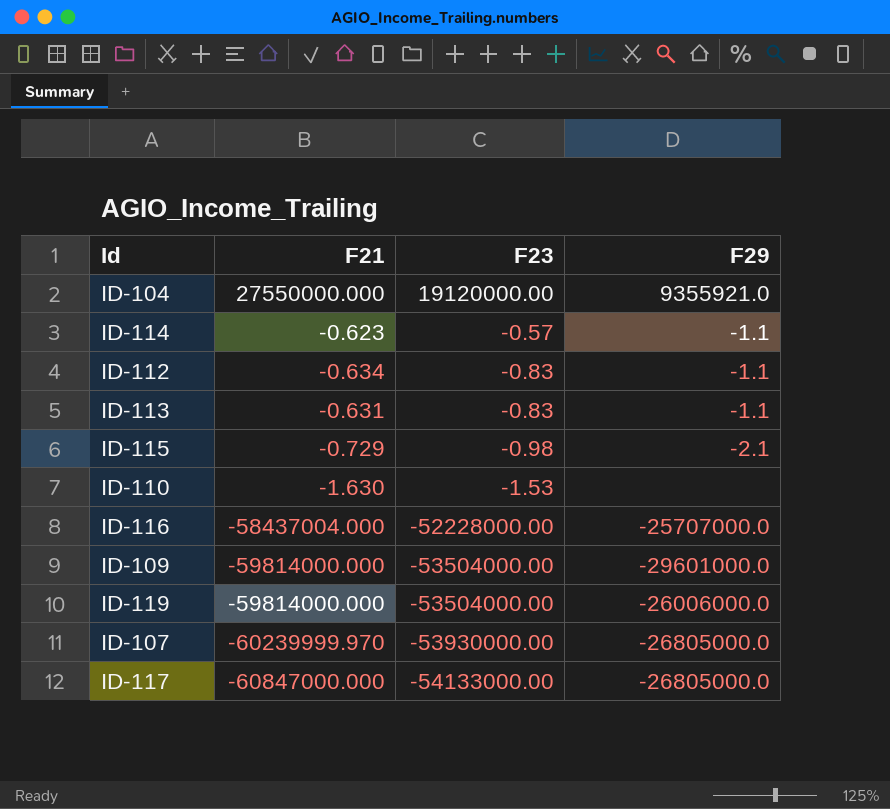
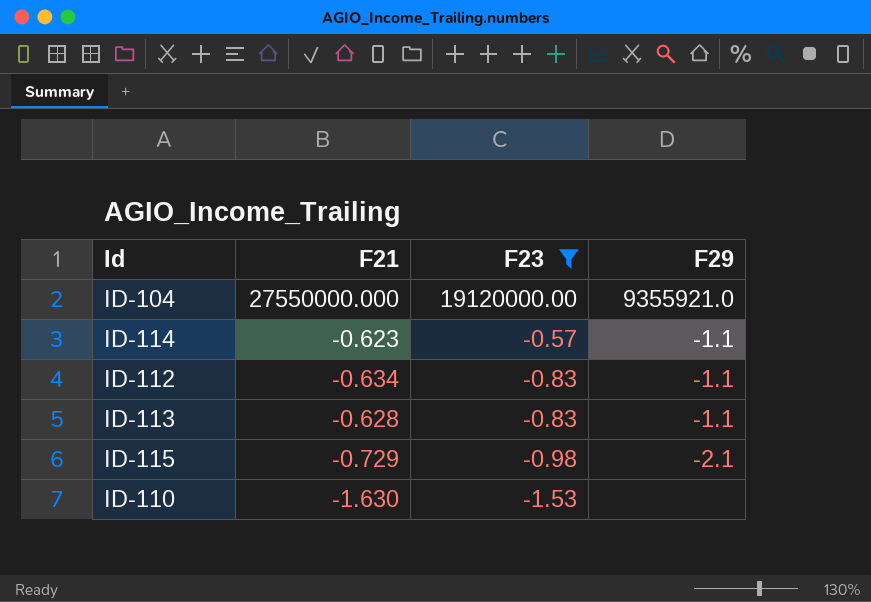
filter: none -> F23 >= -1.53
ID-113 | F21: -0.631 -> -0.628

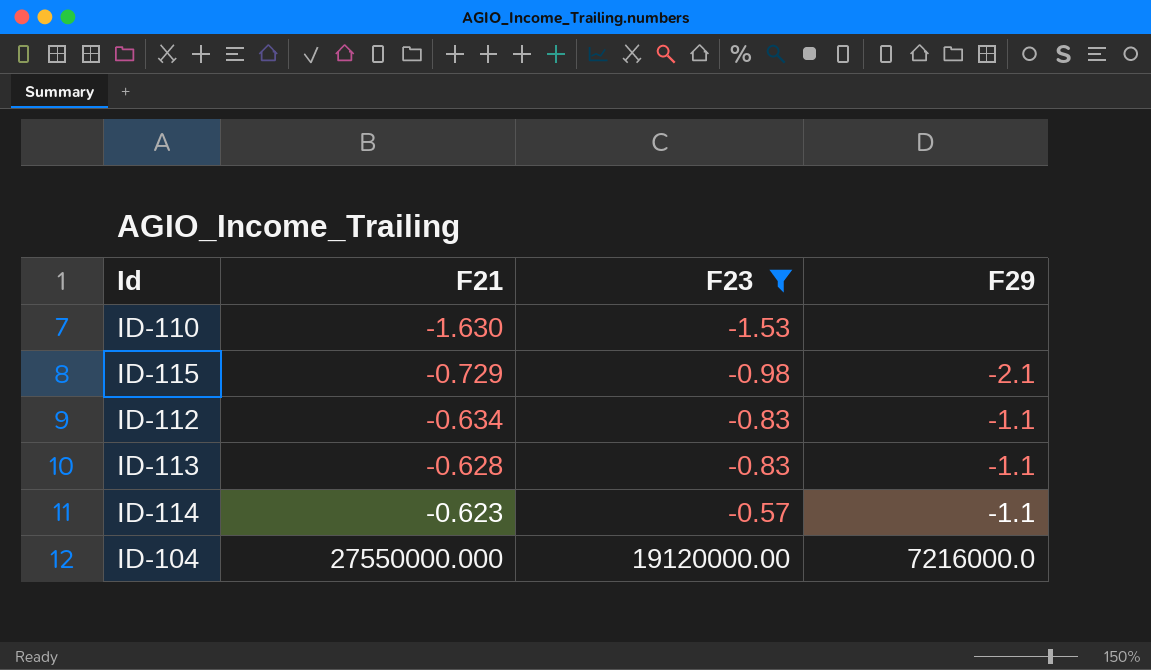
row order: F23 descending -> F21 ascending
ID-104 | F29: 9355921.0 -> 7216000.0

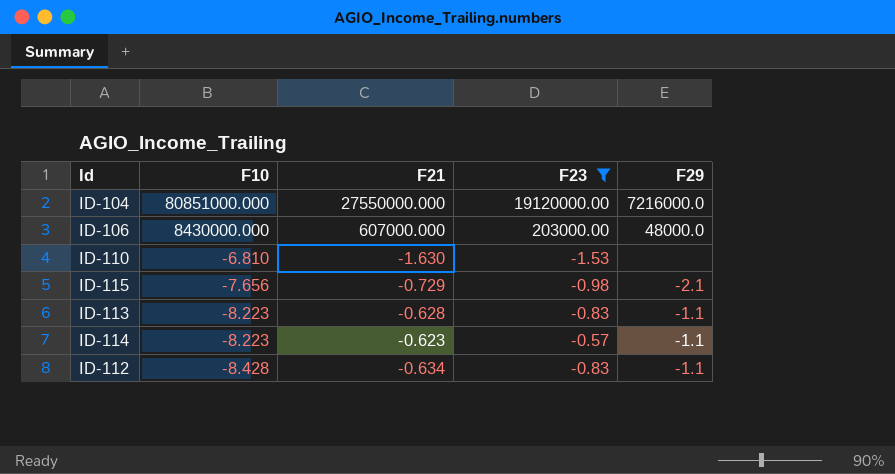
row order: F21 ascending -> F10 descending
column F10 | position: none -> 2
row ID-106: none -> 8430000.000 | 607000.000 | 203000.00 | 48000.0

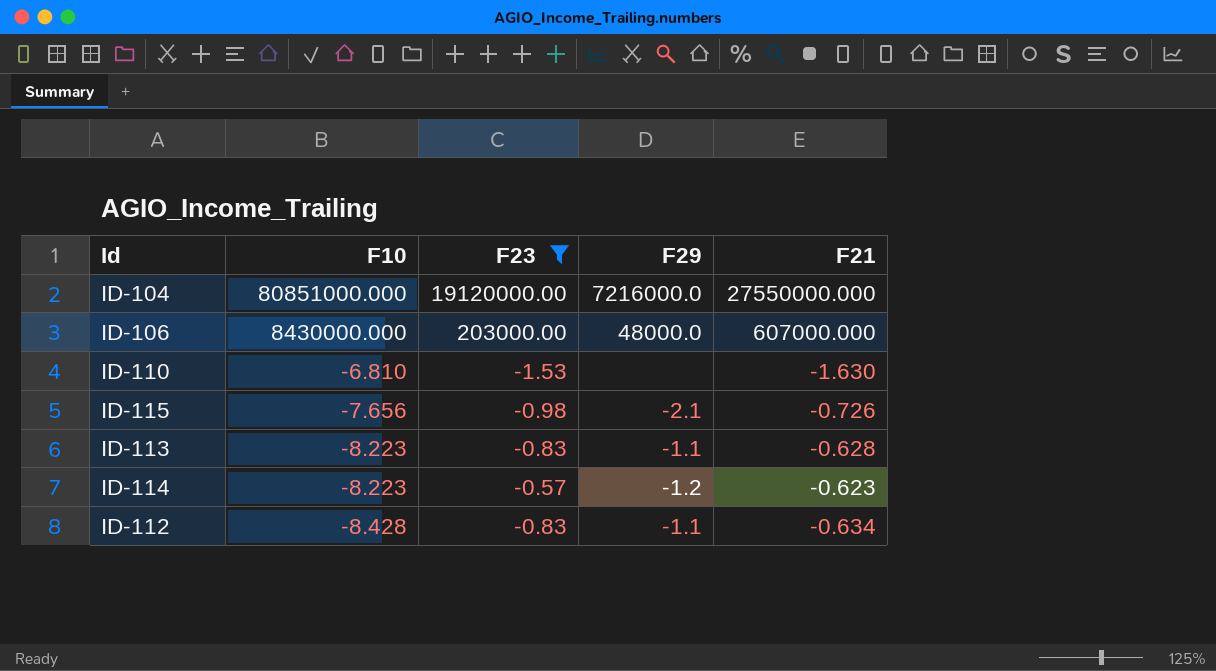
column F21 | position: 3 -> 5
ID-115 | F21: -0.729 -> -0.726
ID-114 | F29: -1.1 -> -1.2

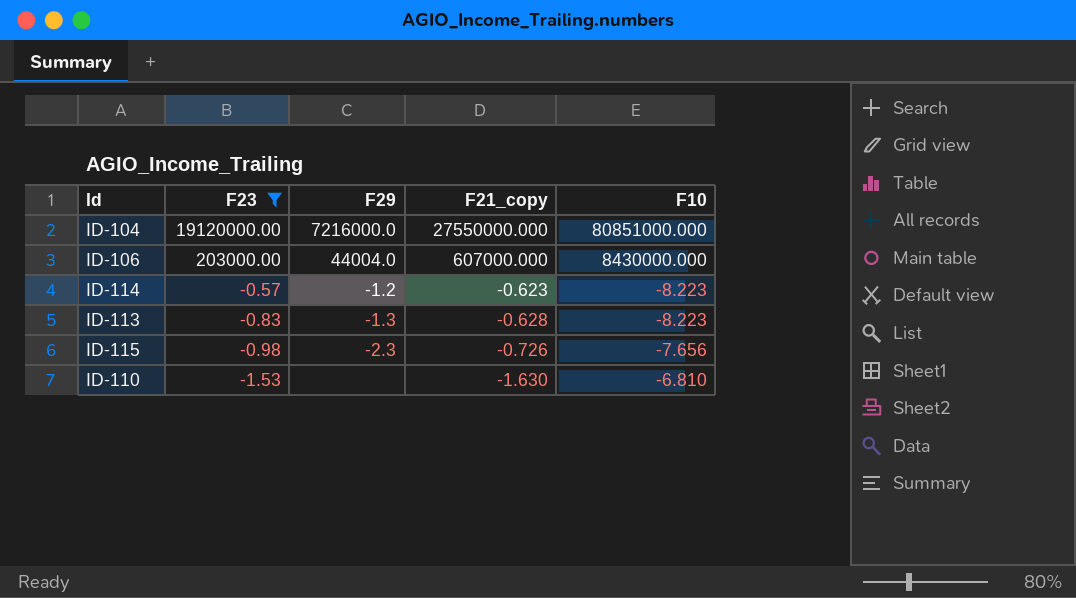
row order: F10 descending -> F23 descending
column name: F21 -> F21_copy
column F10 | position: 2 -> 5
row ID-112: -8.428 | -0.83 | -1.1 | -0.634 -> none
ID-106 | F29: 48000.0 -> 44004.0
ID-113 | F29: -1.1 -> -1.3
ID-115 | F29: -2.1 -> -2.3

